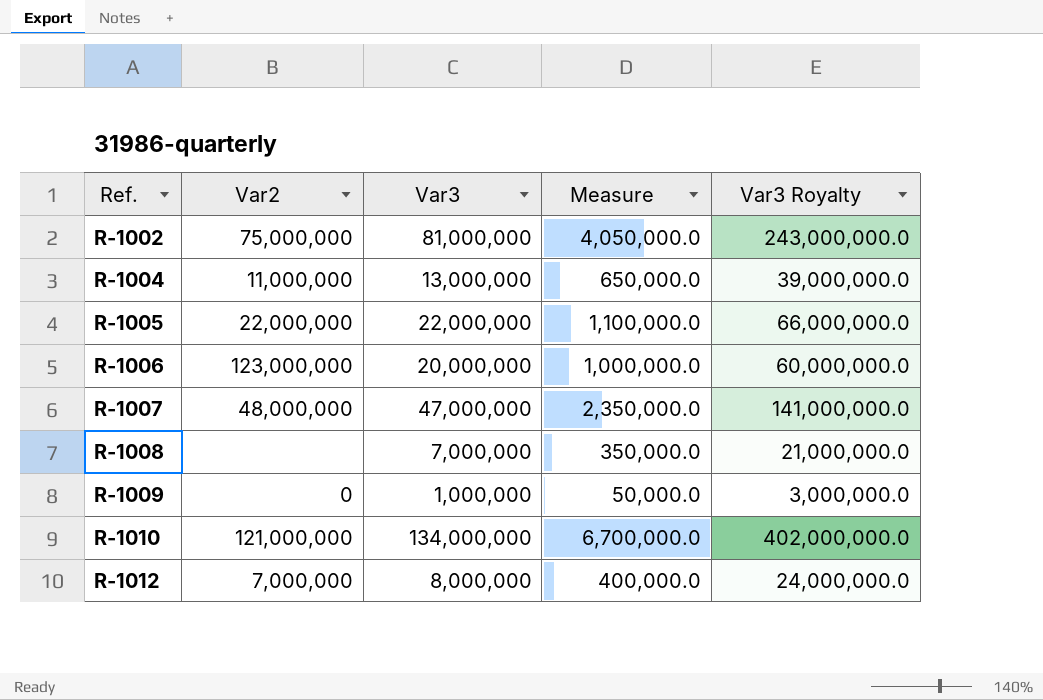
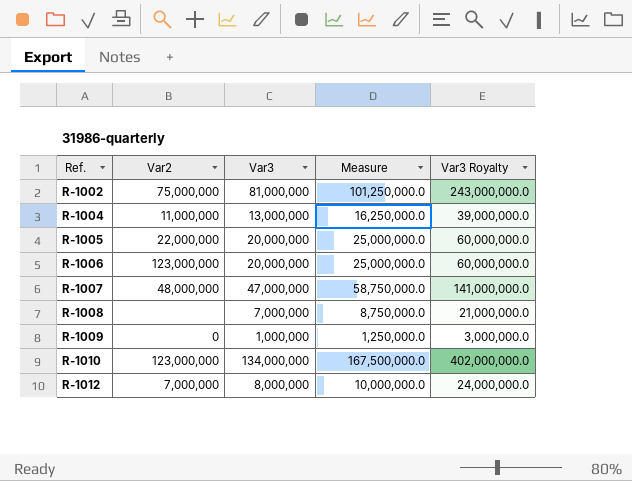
column Measure | formula: [Var3] * 0.05 -> [Var3] * 1.25
R-1005 | Var3: 22,000,000 -> 20,000,000
R-1005 | Var3 Royalty: 66,000,000.0 -> 60,000,000.0
R-1010 | Var2: 121,000,000 -> 123,000,000

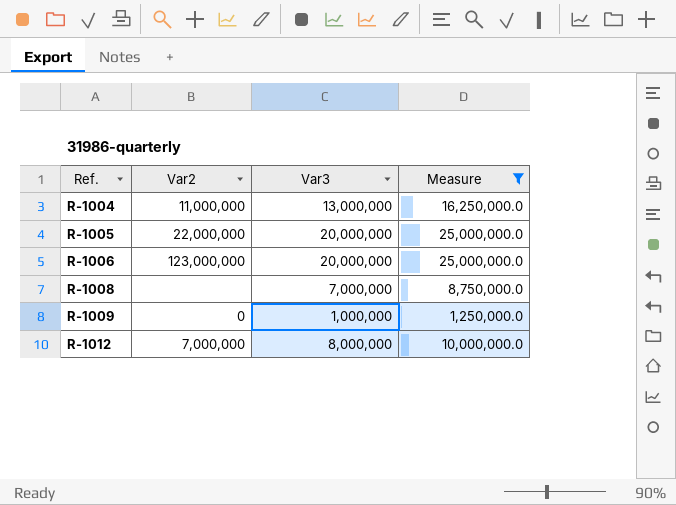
filter: none -> Measure <= 25,000,000.0
column Var3 Royalty | formula: [Var3] * 3 -> none

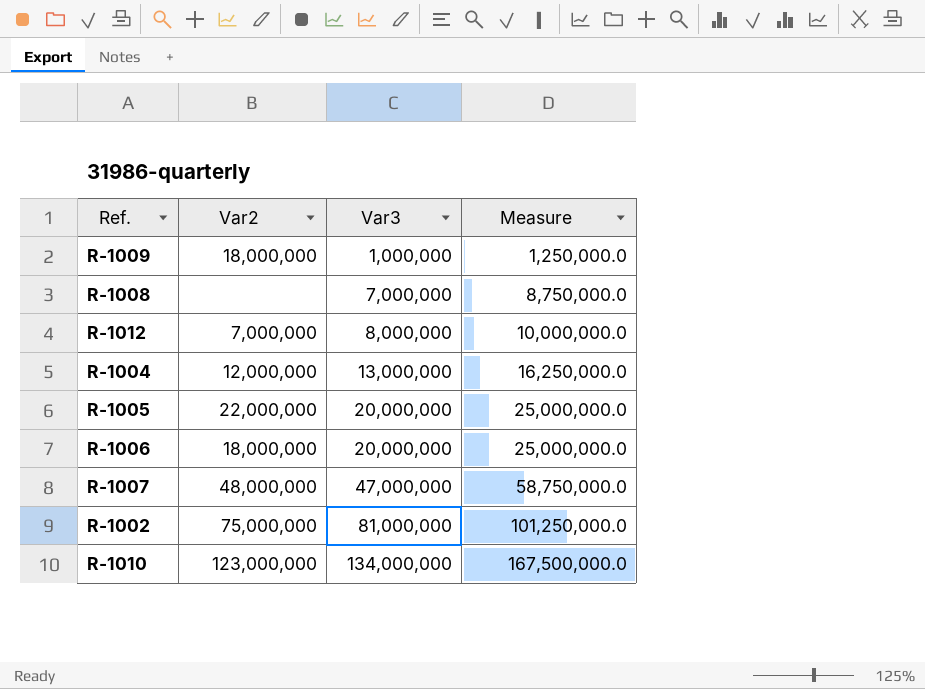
filter: Measure <= 25,000,000.0 -> none
row order: Ref. ascending -> Var3 ascending
R-1009 | Var2: 0 -> 18,000,000
R-1004 | Var2: 11,000,000 -> 12,000,000
R-1006 | Var2: 123,000,000 -> 18,000,000

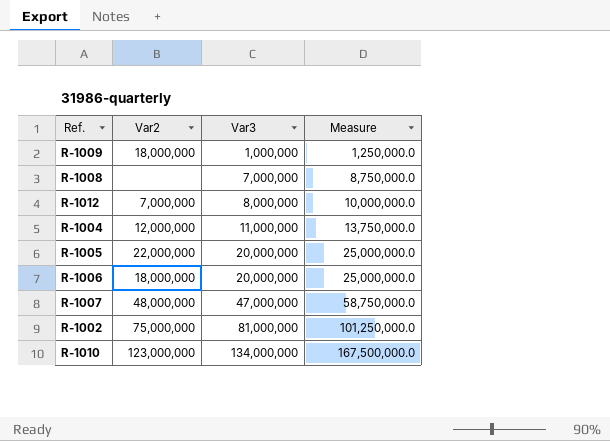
R-1004 | Var3: 13,000,000 -> 11,000,000
R-1004 | Measure: 16,250,000.0 -> 13,750,000.0

